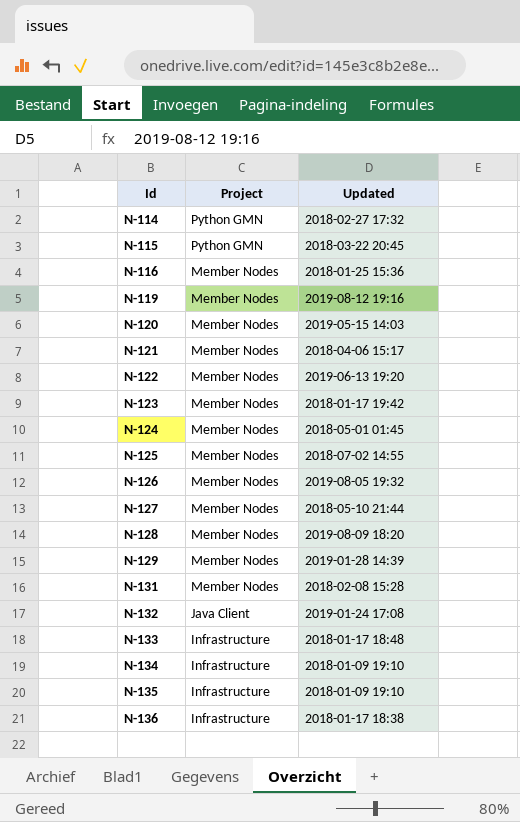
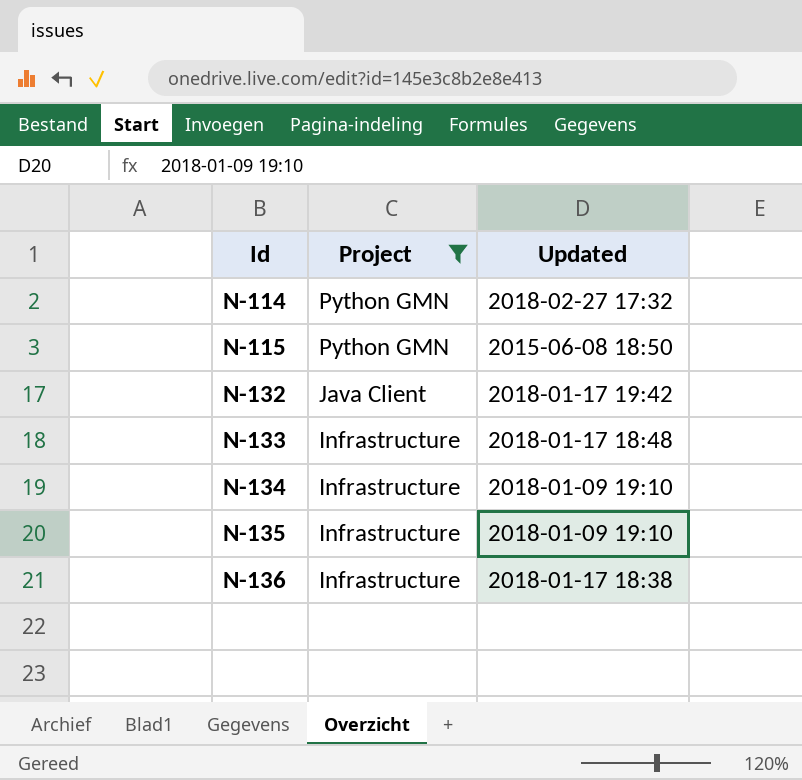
filter: none -> Project != Member Nodes
N-115 | Updated: 2018-03-22 20:45 -> 2015-06-08 18:50
N-132 | Updated: 2019-01-24 17:08 -> 2018-01-17 19:42

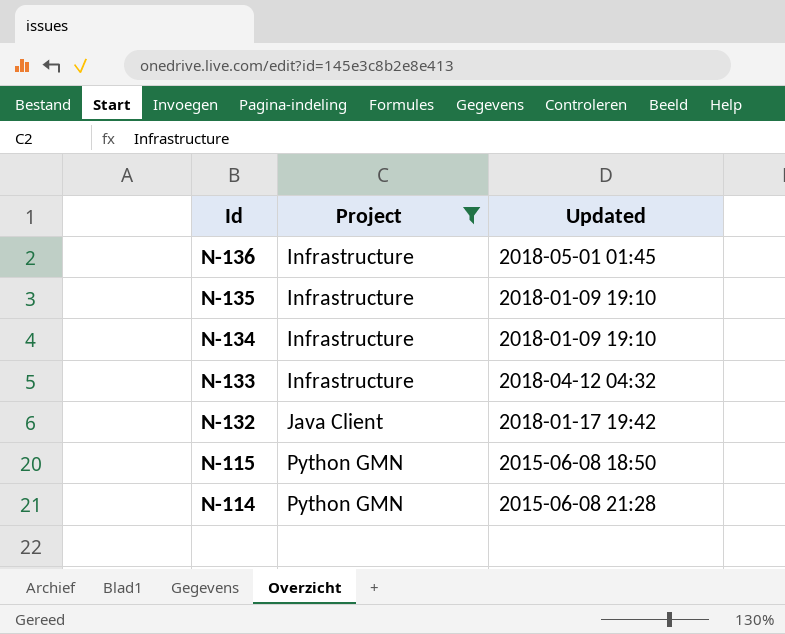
row order: Id ascending -> Id descending
N-136 | Updated: 2018-01-17 18:38 -> 2018-05-01 01:45
N-133 | Updated: 2018-01-17 18:48 -> 2018-04-12 04:32
N-114 | Updated: 2018-02-27 17:32 -> 2015-06-08 21:28

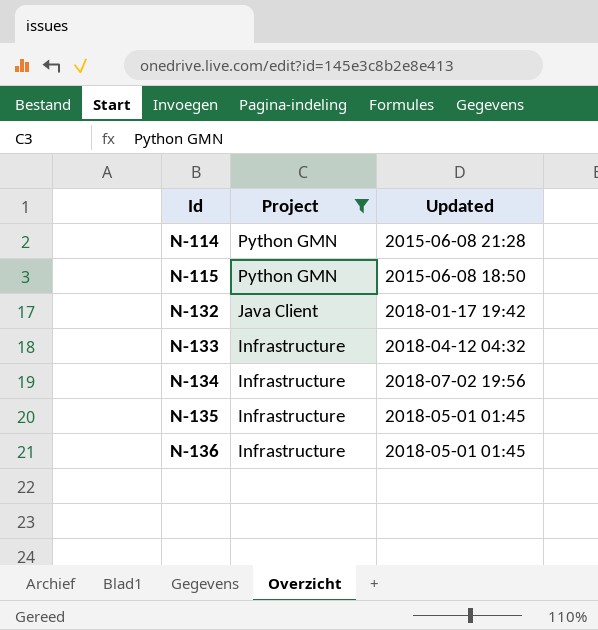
row order: Id descending -> Id ascending
N-134 | Updated: 2018-01-09 19:10 -> 2018-07-02 19:56
N-135 | Updated: 2018-01-09 19:10 -> 2018-05-01 01:45

